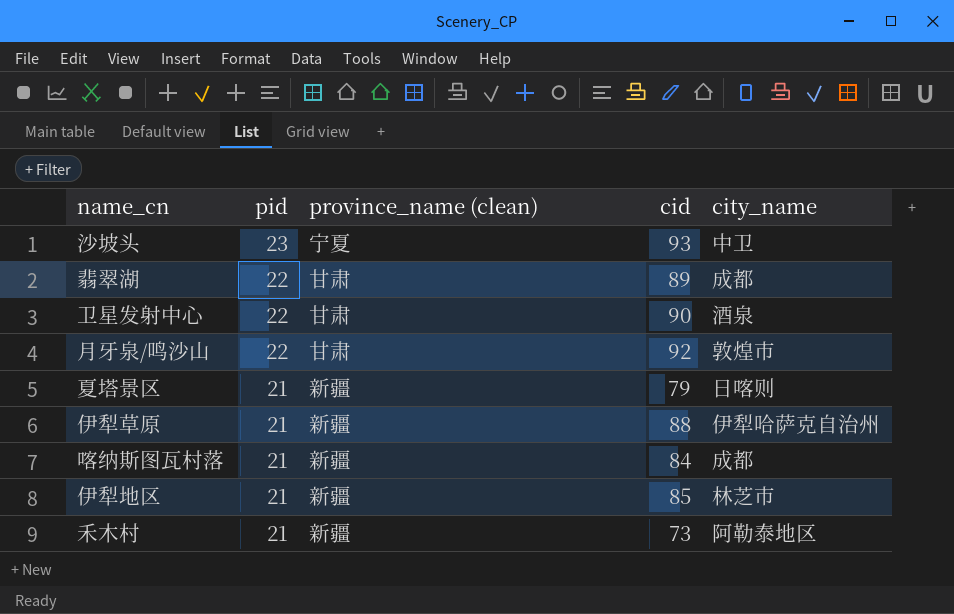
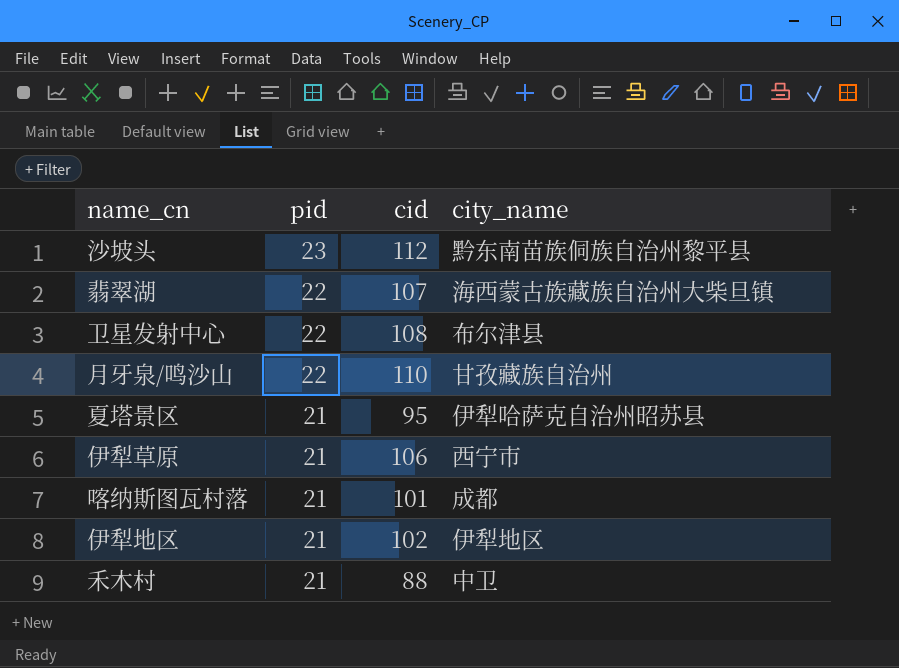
column province_name (clean) | position: 3 -> none
沙坡头 | cid: 93 -> 112
沙坡头 | city_name: 中卫 -> 黔东南苗族侗族自治州黎平县
翡翠湖 | cid: 89 -> 107
翡翠湖 | city_name: 成都 -> 海西蒙古族藏族自治州大柴旦镇
卫星发射中心 | cid: 90 -> 108
卫星发射中心 | city_name: 酒泉 -> 布尔津县
月牙泉/鸣沙山 | cid: 92 -> 110
月牙泉/鸣沙山 | city_name: 敦煌市 -> 甘孜藏族自治州
夏塔景区 | cid: 79 -> 95
夏塔景区 | city_name: 日喀则 -> 伊犁哈萨克自治州昭苏县
伊犁草原 | cid: 88 -> 106
伊犁草原 | city_name: 伊犁哈萨克自治州 -> 西宁市
喀纳斯图瓦村落 | cid: 84 -> 101
伊犁地区 | cid: 85 -> 102
伊犁地区 | city_name: 林芝市 -> 伊犁地区
禾木村 | cid: 73 -> 88
禾木村 | city_name: 阿勒泰地区 -> 中卫

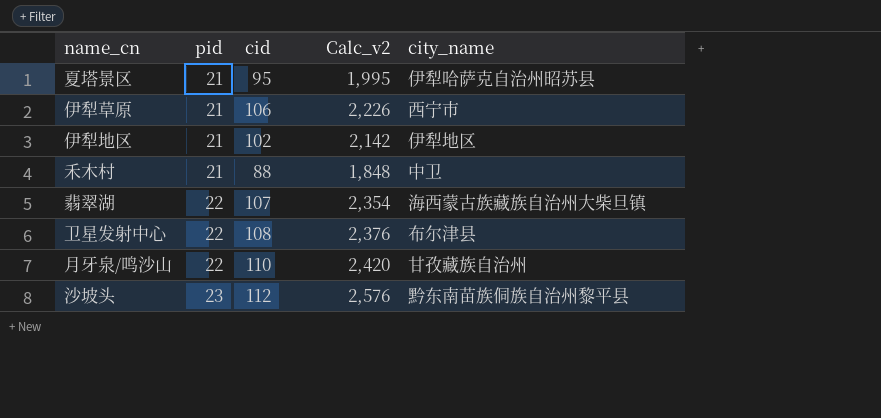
row order: pid descending -> pid ascending
column Calc_v2 | formula: none -> [pid] * [cid]
row 喀纳斯图瓦村落: 21 | 101 | 成都 -> none

